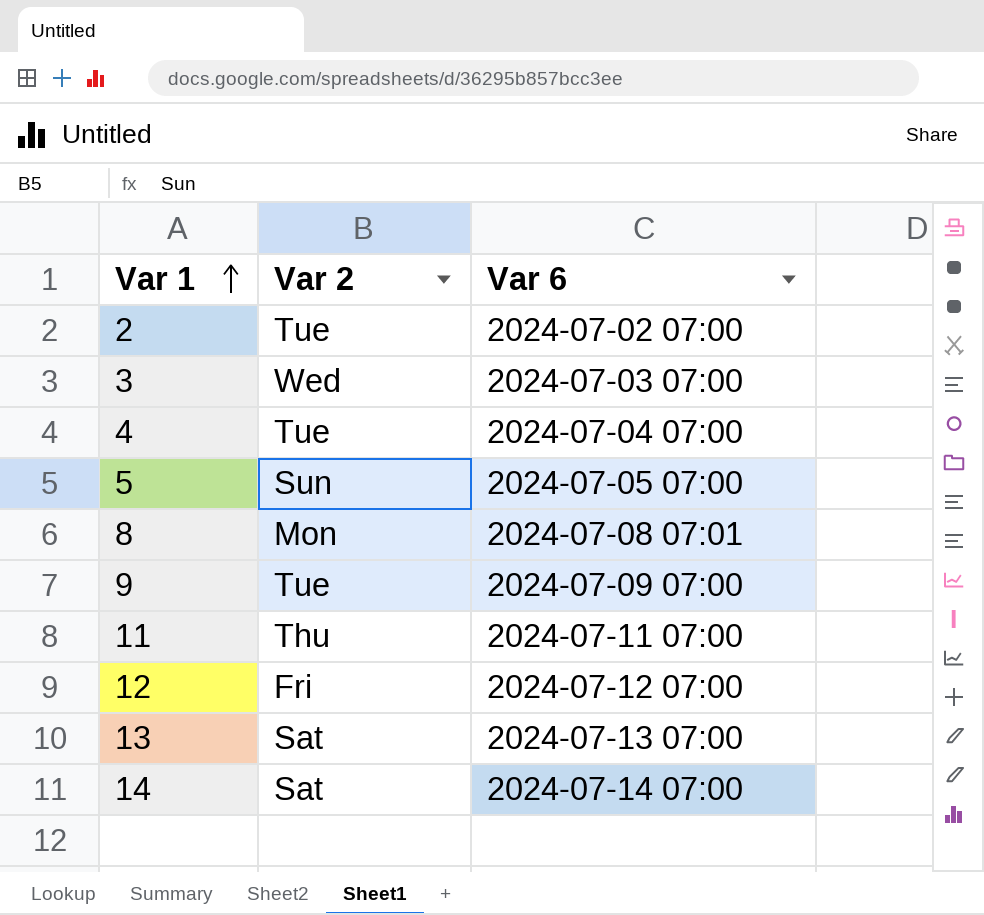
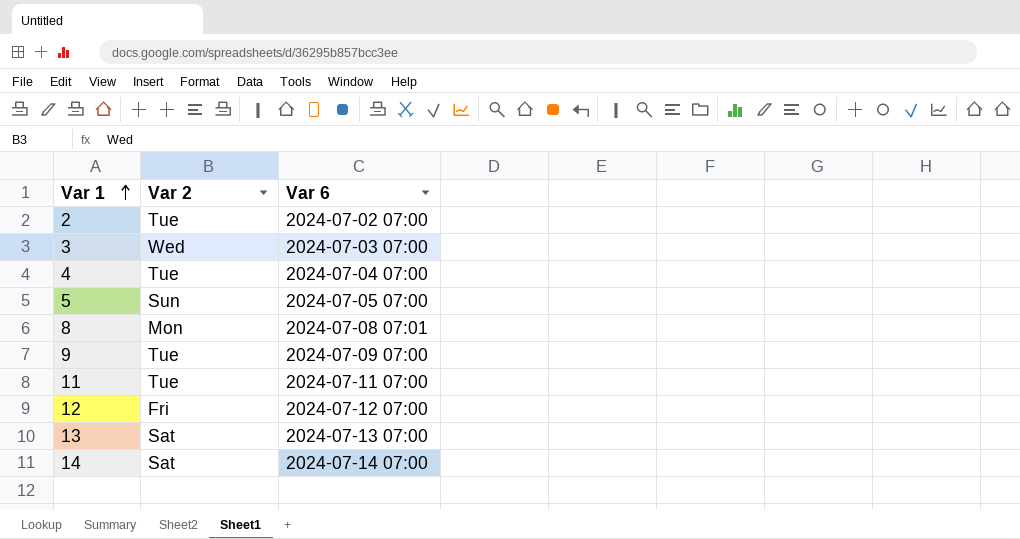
11 | Var 2: Thu -> Tue

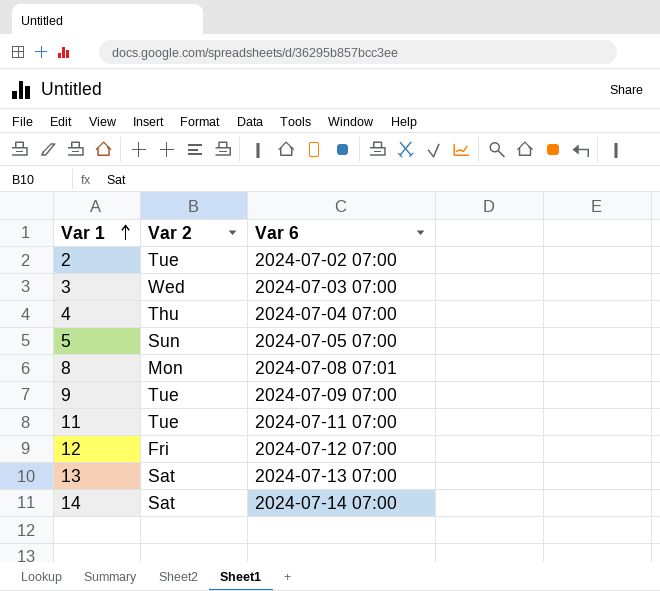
4 | Var 2: Tue -> Thu

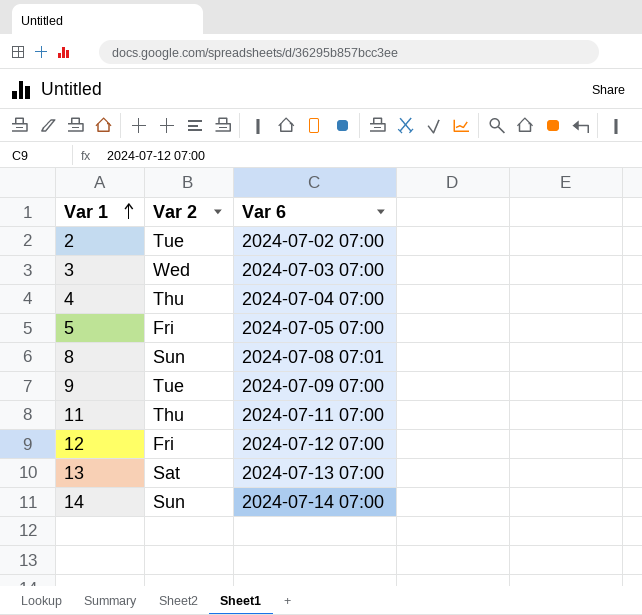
5 | Var 2: Sun -> Fri
8 | Var 2: Mon -> Sun
11 | Var 2: Tue -> Thu
14 | Var 2: Sat -> Sun

